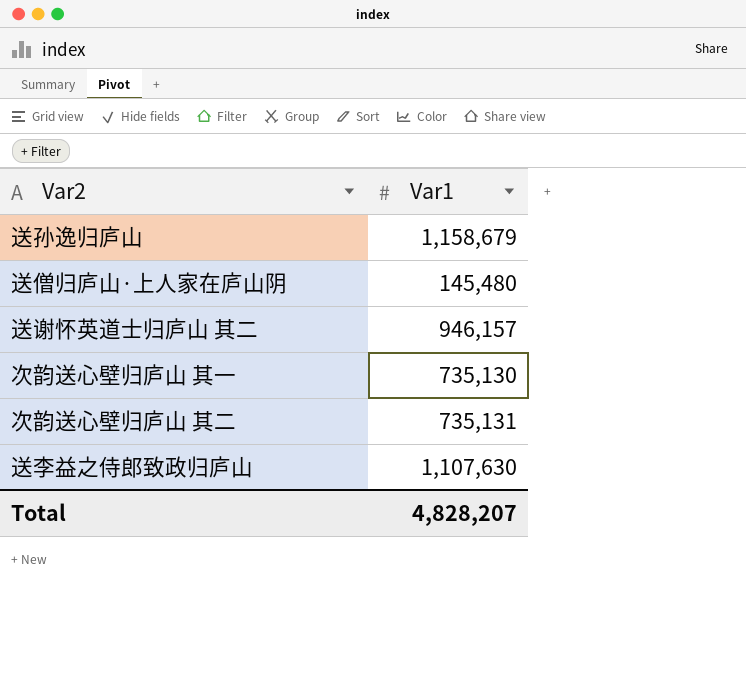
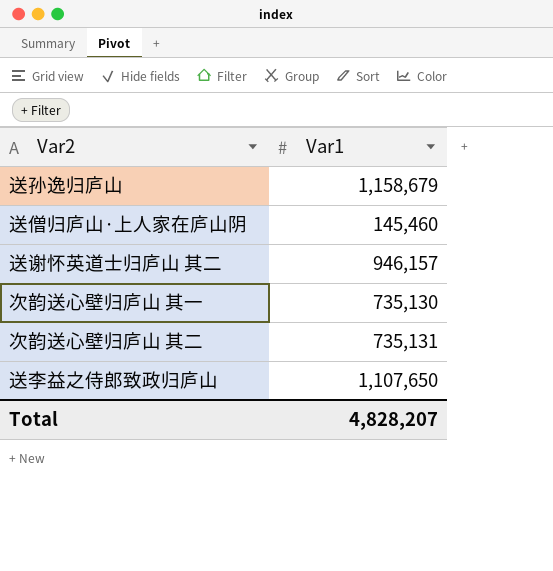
送僧归庐山·上人家在庐山阴 | Var1: 145,480 -> 145,460
送李益之侍郎致政归庐山 | Var1: 1,107,630 -> 1,107,650

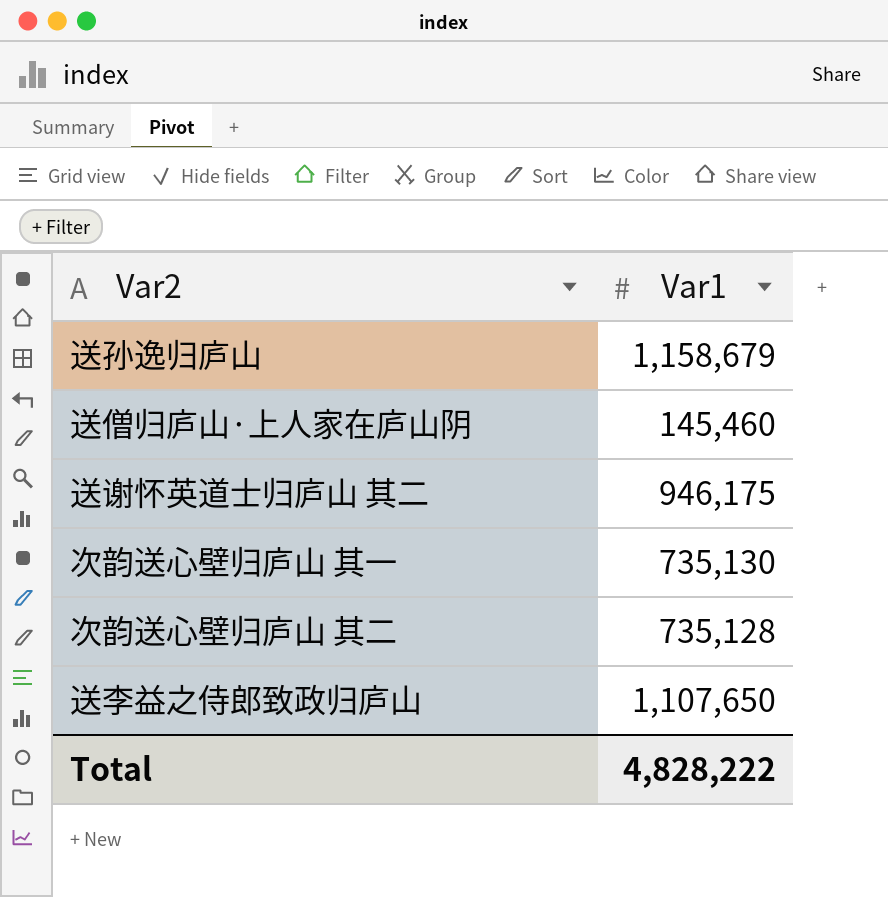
送谢怀英道士归庐山 其二 | Var1: 946,157 -> 946,175
次韵送心壁归庐山 其二 | Var1: 735,131 -> 735,128
Total | Var1: 4,828,207 -> 4,828,222

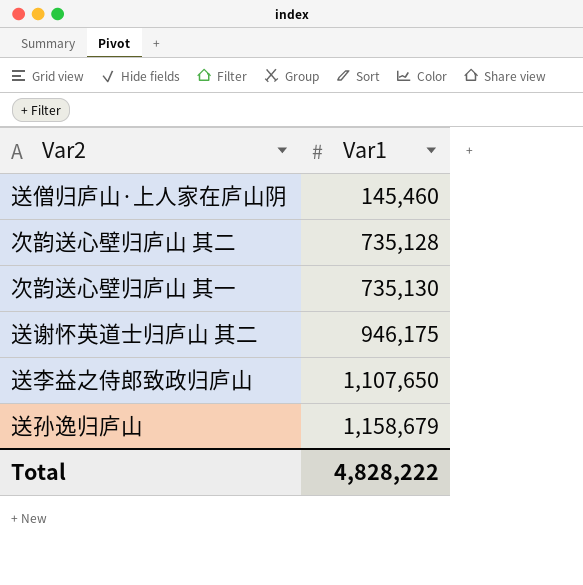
row order: none -> Var1 ascending

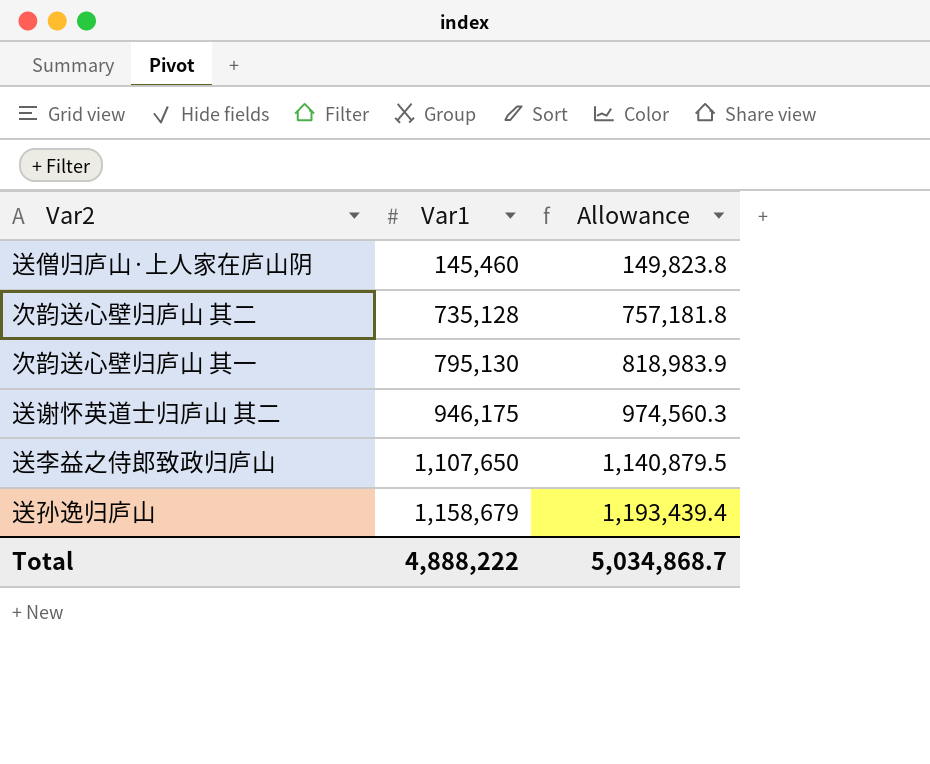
column Allowance | formula: none -> [Var1] * 1.03
次韵送心壁归庐山 其一 | Var1: 735,130 -> 795,130
Total | Var1: 4,828,222 -> 4,888,222

